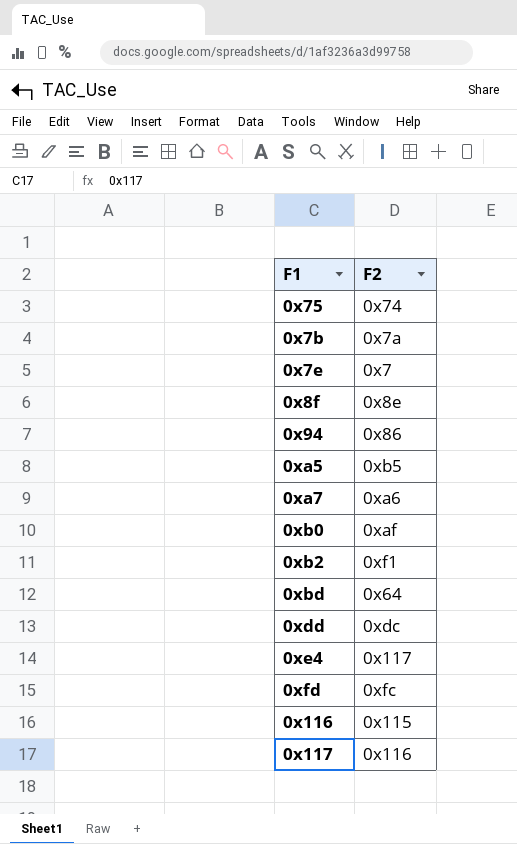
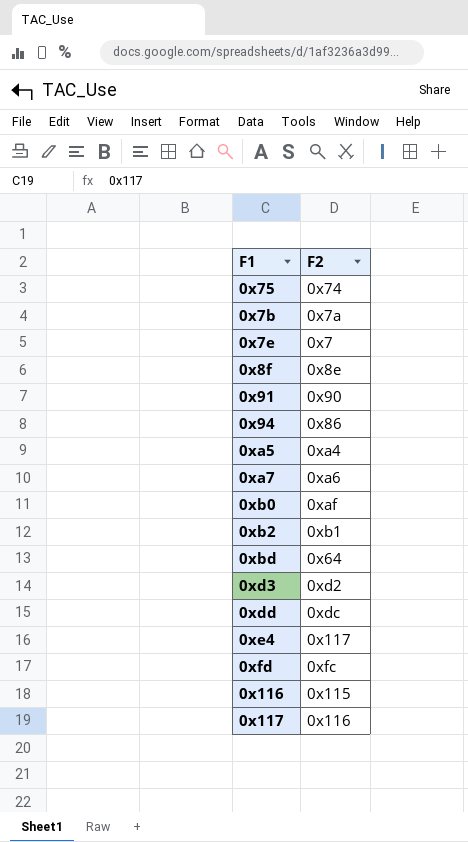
row 0x91: none -> 0x90
0xa5 | F2: 0xb5 -> 0xa4
0xb2 | F2: 0xf1 -> 0xb1
row 0xd3: none -> 0xd2

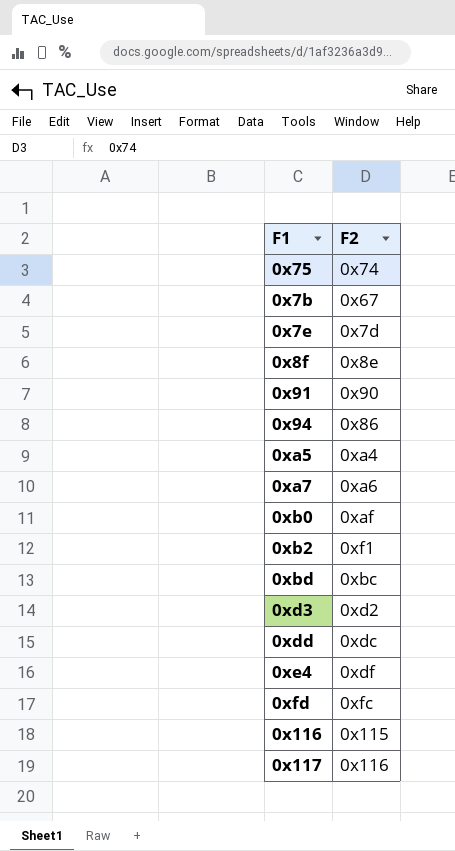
0x7b | F2: 0x7a -> 0x67
0x7e | F2: 0x7 -> 0x7d
0xb2 | F2: 0xb1 -> 0xf1
0xbd | F2: 0x64 -> 0xbc
0xe4 | F2: 0x117 -> 0xdf

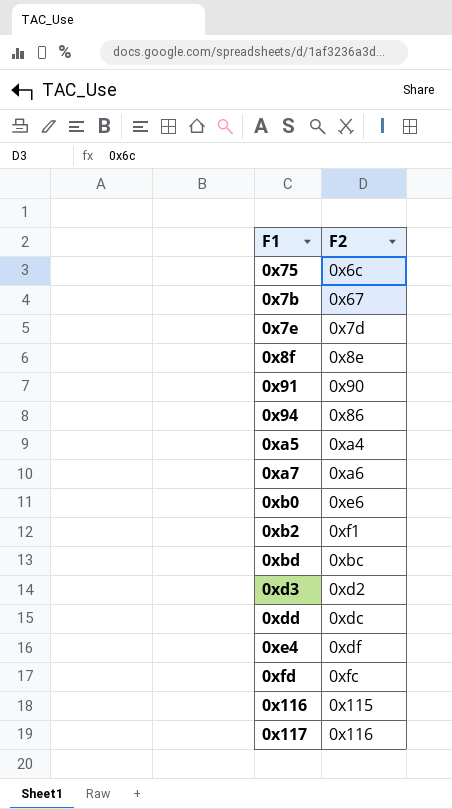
0x75 | F2: 0x74 -> 0x6c
0xb0 | F2: 0xaf -> 0xe6

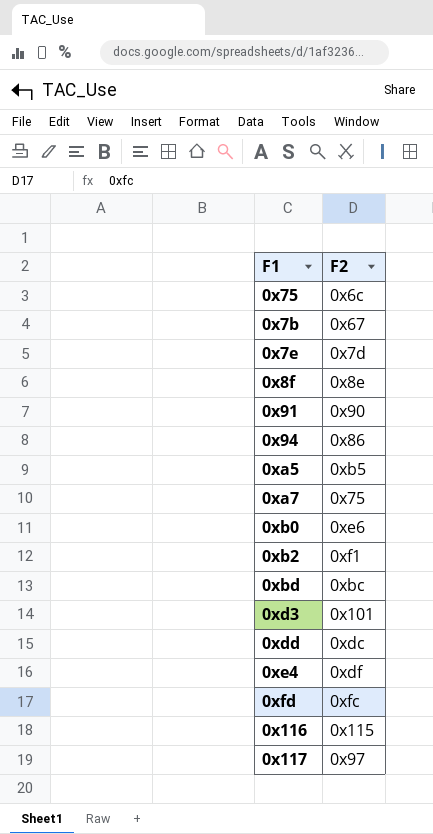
0xa5 | F2: 0xa4 -> 0xb5
0xa7 | F2: 0xa6 -> 0x75
0xd3 | F2: 0xd2 -> 0x101
0x117 | F2: 0x116 -> 0x97

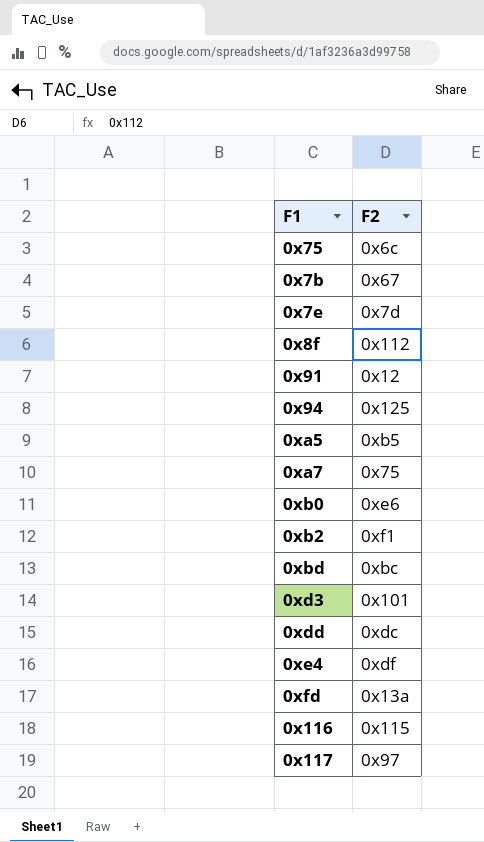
0x8f | F2: 0x8e -> 0x112
0x91 | F2: 0x90 -> 0x12
0x94 | F2: 0x86 -> 0x125
0xfd | F2: 0xfc -> 0x13a

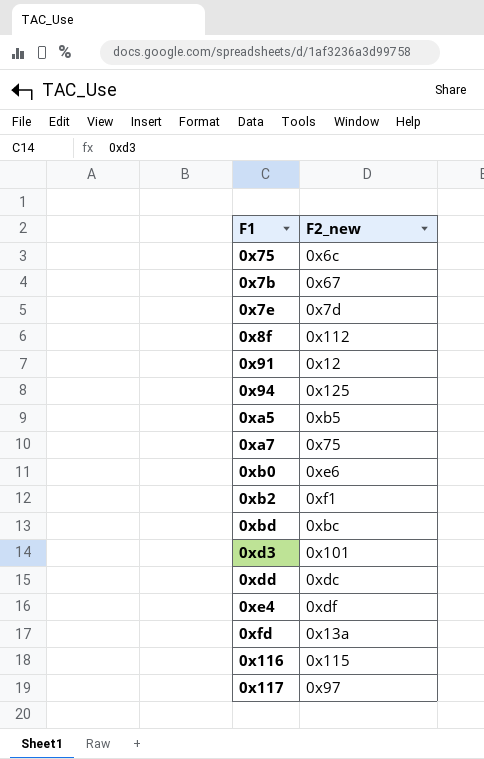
column name: F2 -> F2_new

